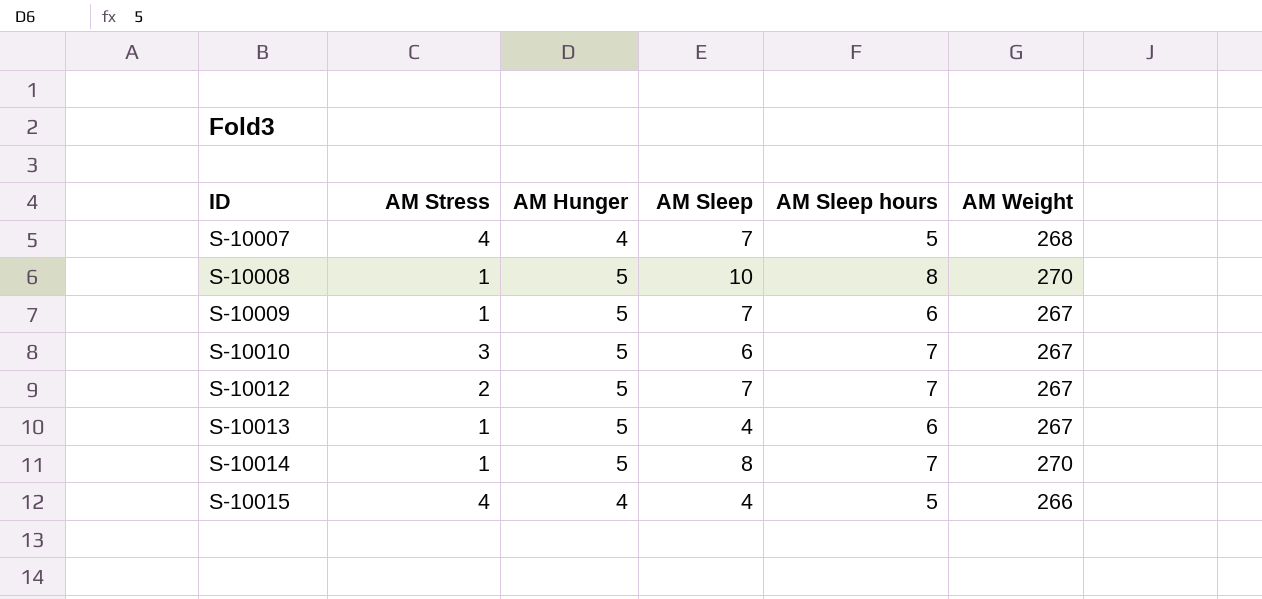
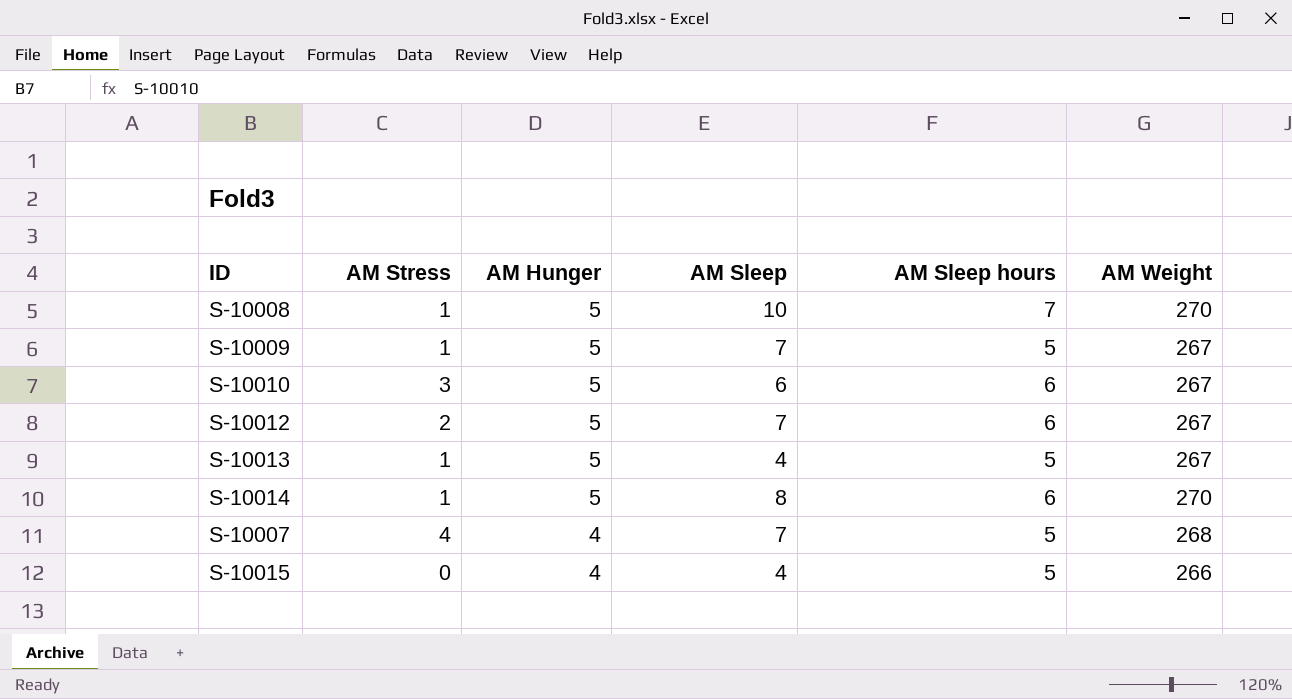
row order: ID ascending -> AM Hunger descending
S-10008 | AM Sleep hours: 8 -> 7
S-10009 | AM Sleep hours: 6 -> 5
S-10010 | AM Sleep hours: 7 -> 6
S-10012 | AM Sleep hours: 7 -> 6
S-10013 | AM Sleep hours: 6 -> 5
S-10014 | AM Sleep hours: 7 -> 6
S-10015 | AM Stress: 4 -> 0

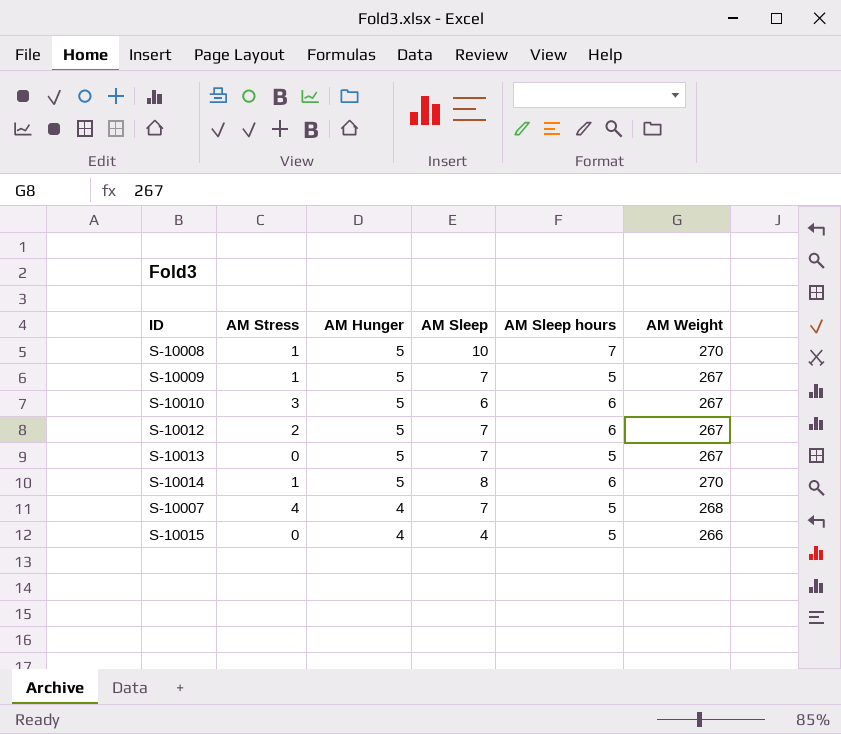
S-10013 | AM Stress: 1 -> 0
S-10013 | AM Sleep: 4 -> 7

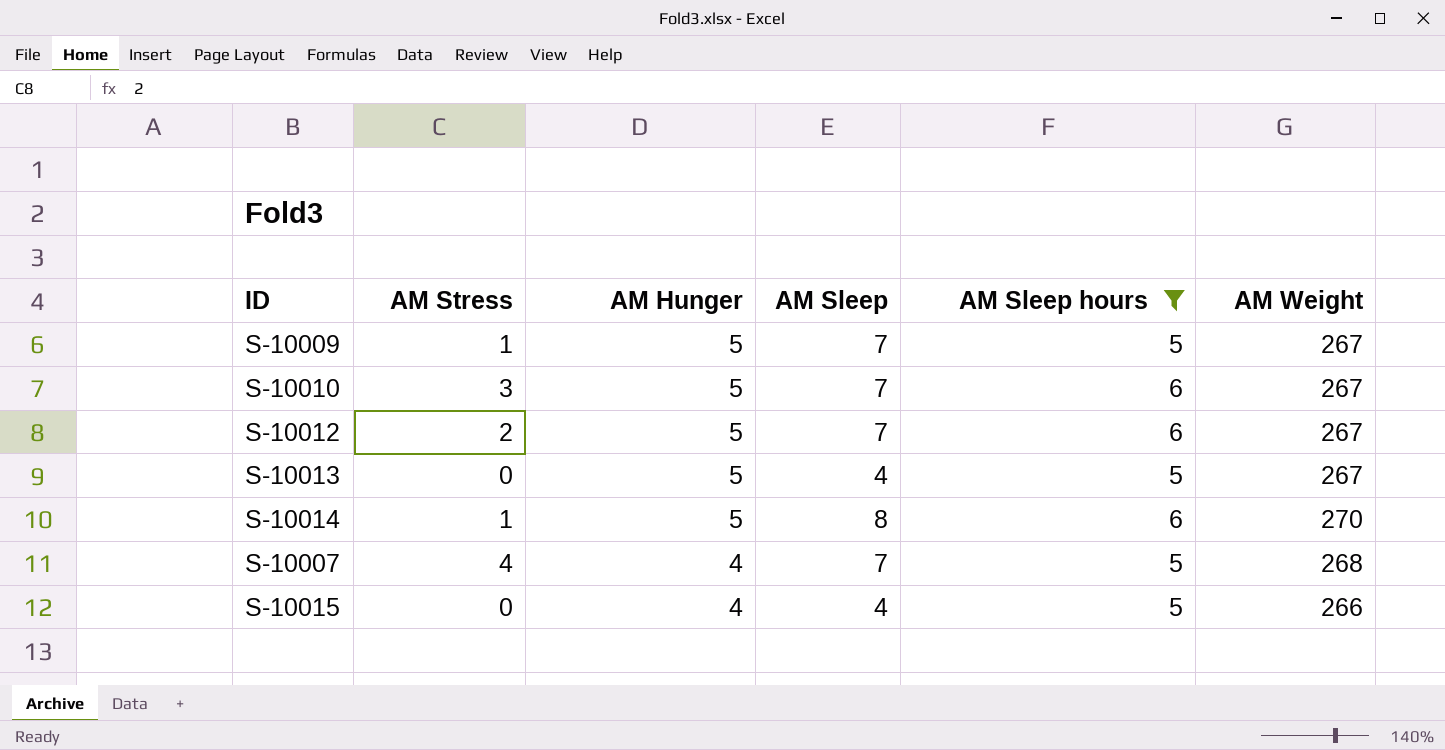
filter: none -> AM Sleep hours != 7
S-10010 | AM Sleep: 6 -> 7
S-10013 | AM Sleep: 7 -> 4

